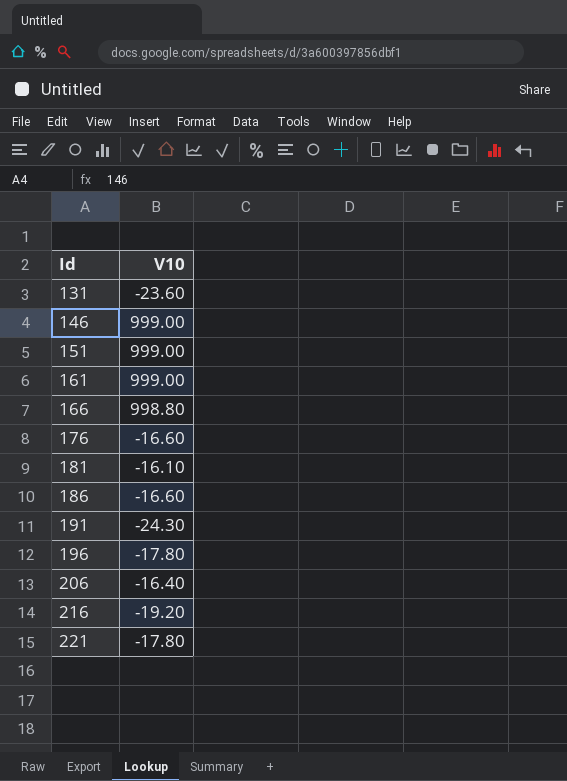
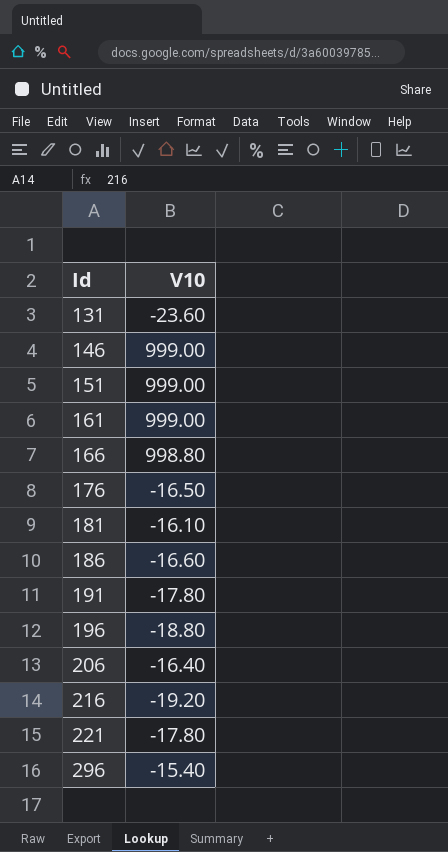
176 | V10: -16.60 -> -16.50
191 | V10: -24.30 -> -17.80
196 | V10: -17.80 -> -18.80
row 296: none -> -15.40

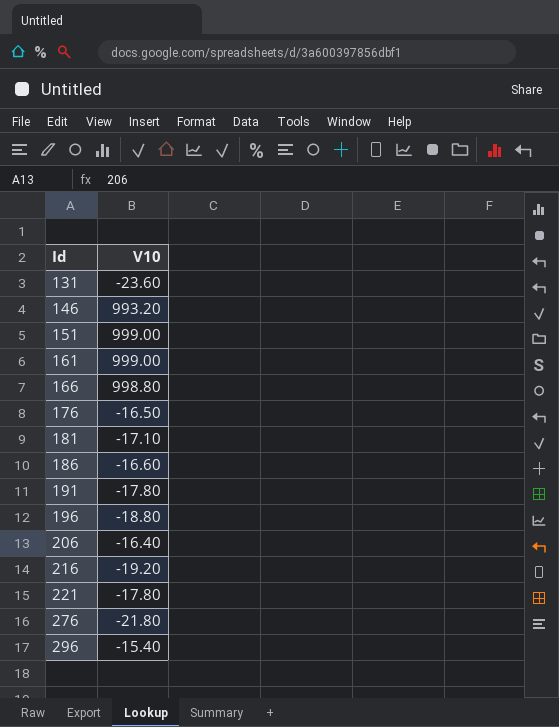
146 | V10: 999.00 -> 993.20
181 | V10: -16.10 -> -17.10
row 276: none -> -21.80

